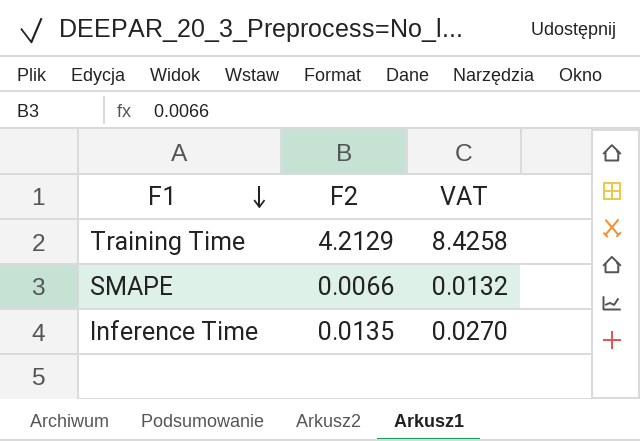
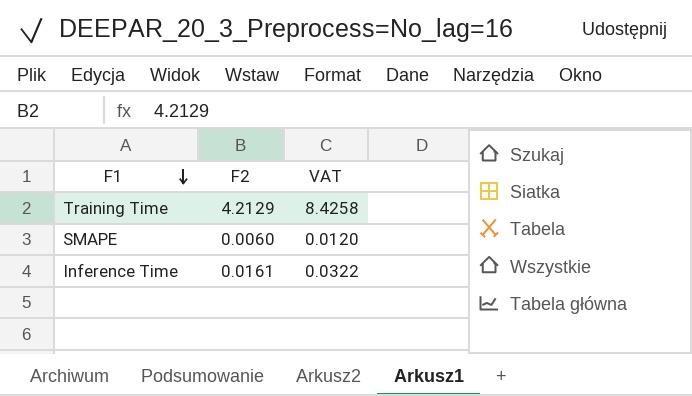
SMAPE | F2: 0.0066 -> 0.0060
SMAPE | VAT: 0.0132 -> 0.0120
Inference Time | F2: 0.0135 -> 0.0161
Inference Time | VAT: 0.0270 -> 0.0322

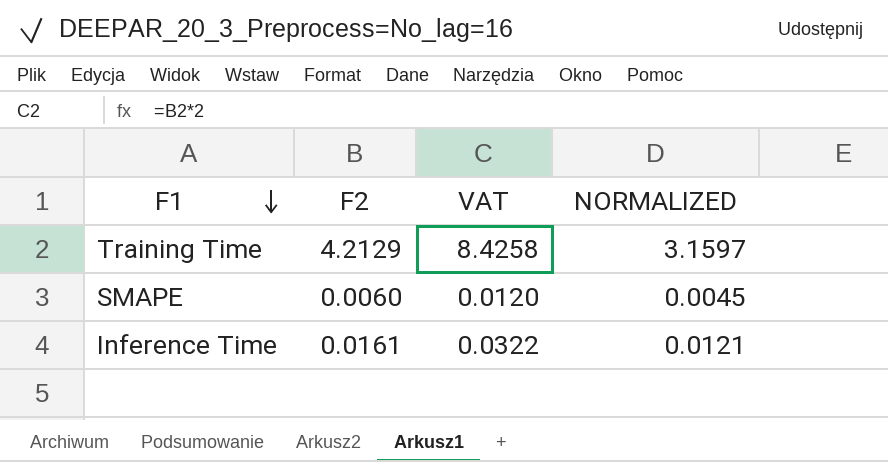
column NORMALIZED | formula: none -> [F2] * 0.75

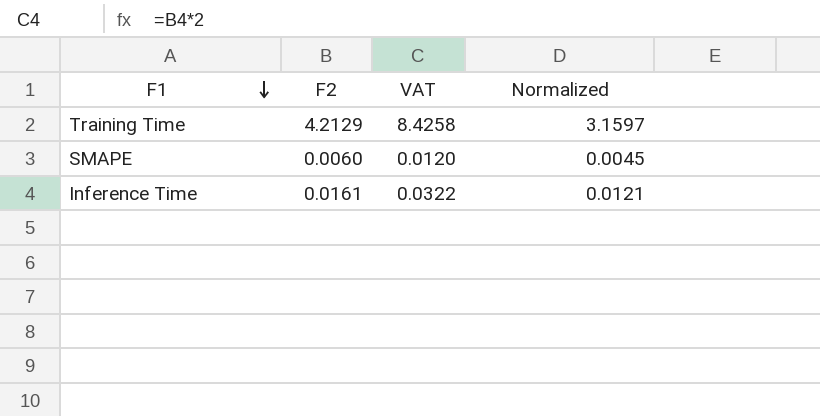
column name: NORMALIZED -> Normalized

